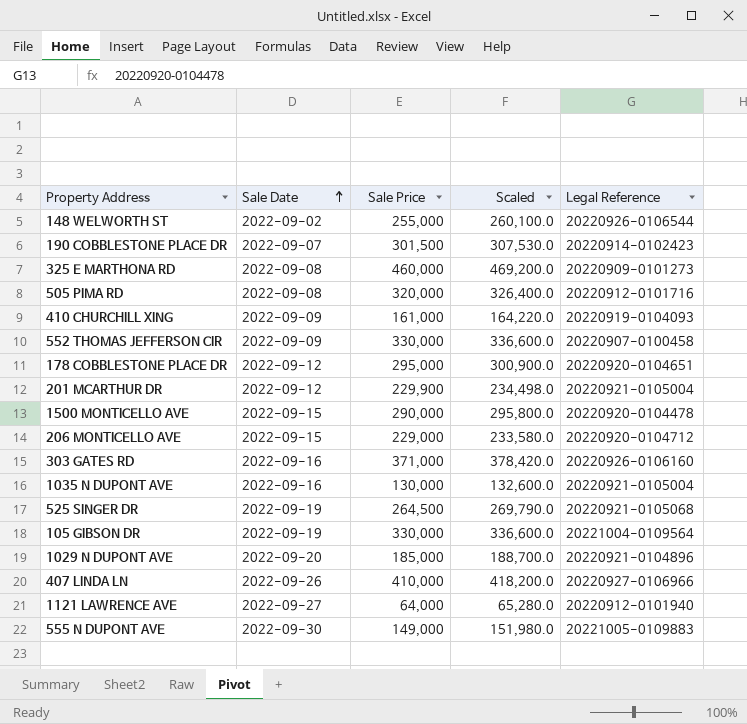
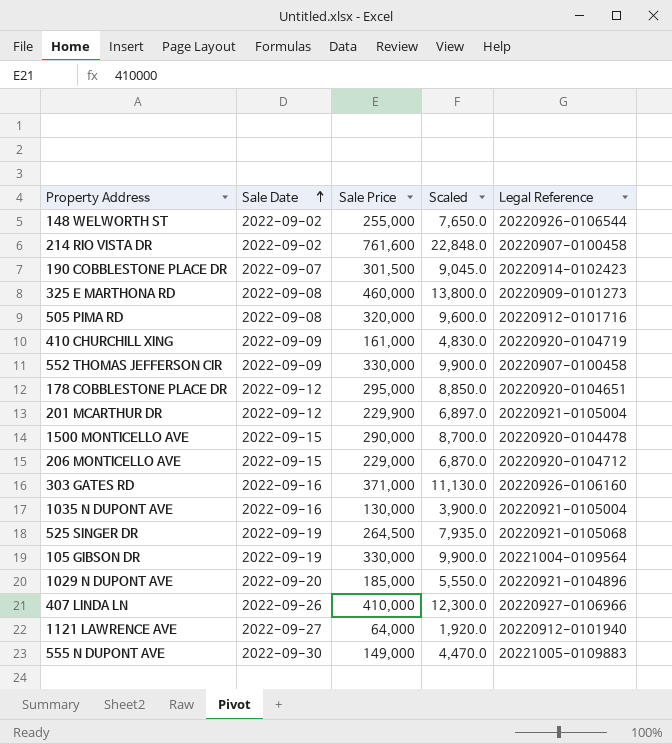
column Scaled | formula: [Sale Price] * 1.02 -> [Sale Price] * 0.03
row 214 RIO VISTA DR: none -> 2022-09-02 | 761,600 | 22,848.0 | 20220907-0100458
410 CHURCHILL XING | Legal Reference: 20220919-0104093 -> 20220920-0104719

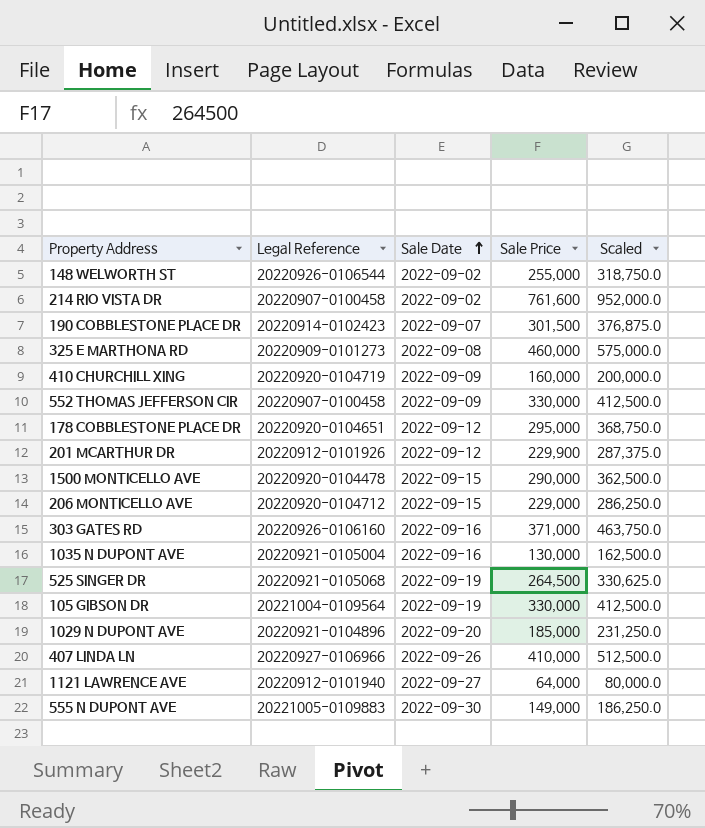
column Legal Reference | position: 5 -> 2
column Scaled | formula: [Sale Price] * 0.03 -> [Sale Price] * 1.25
row 505 PIMA RD: 2022-09-08 | 320,000 | 9,600.0 | 20220912-0101716 -> none
410 CHURCHILL XING | Sale Price: 161,000 -> 160,000
201 MCARTHUR DR | Legal Reference: 20220921-0105004 -> 20220912-0101926

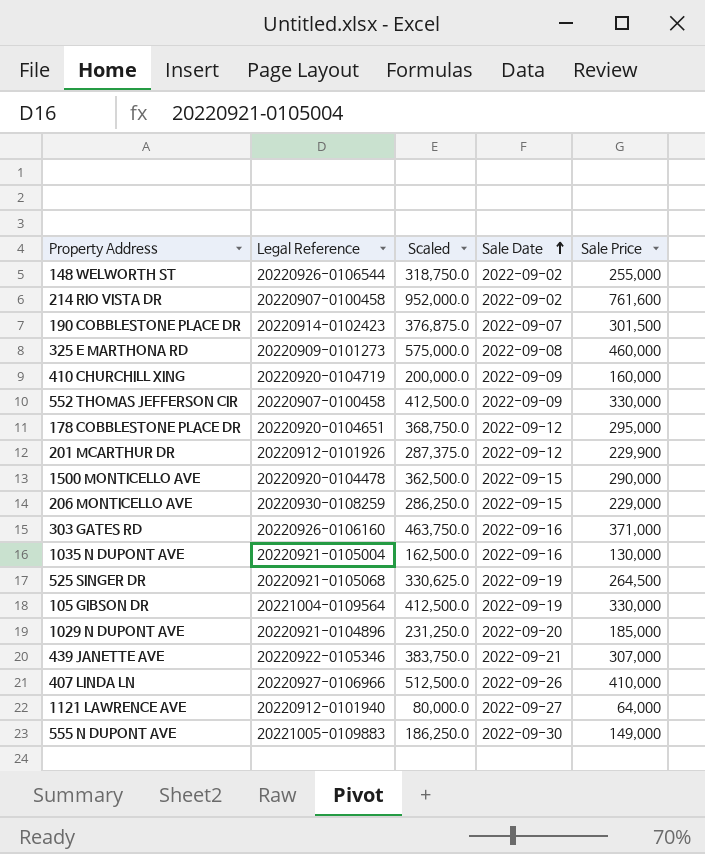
column Scaled | position: 5 -> 3
206 MONTICELLO AVE | Legal Reference: 20220920-0104712 -> 20220930-0108259
row 439 JANETTE AVE: none -> 20220922-0105346 | 383,750.0 | 2022-09-21 | 307,000

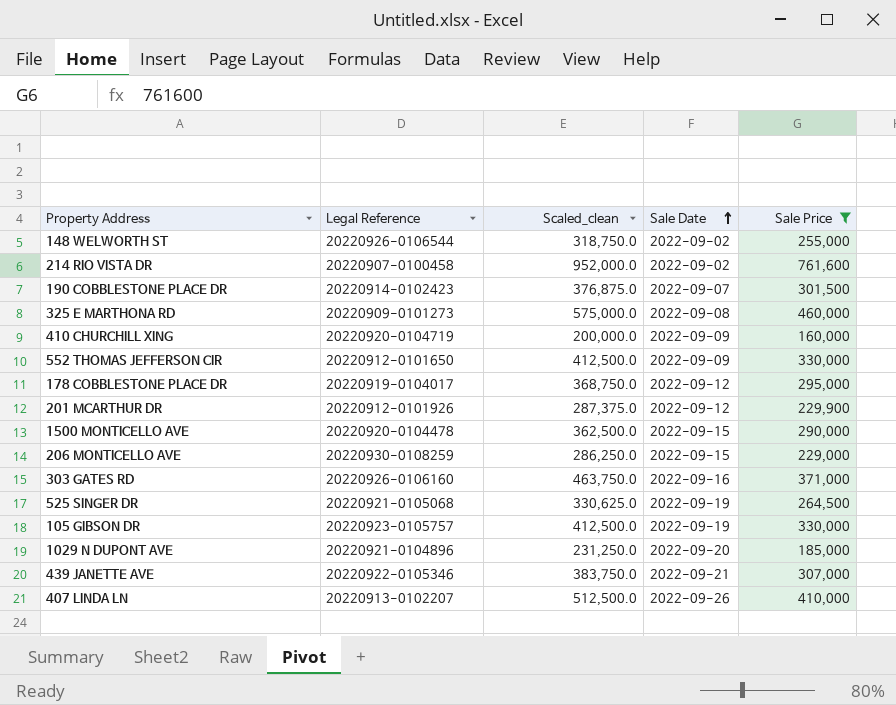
filter: none -> Sale Price >= 160,000
column name: Scaled -> Scaled_clean
552 THOMAS JEFFERSON CIR | Legal Reference: 20220907-0100458 -> 20220912-0101650
178 COBBLESTONE PLACE DR | Legal Reference: 20220920-0104651 -> 20220919-0104017
105 GIBSON DR | Legal Reference: 20221004-0109564 -> 20220923-0105757
407 LINDA LN | Legal Reference: 20220927-0106966 -> 20220913-0102207

